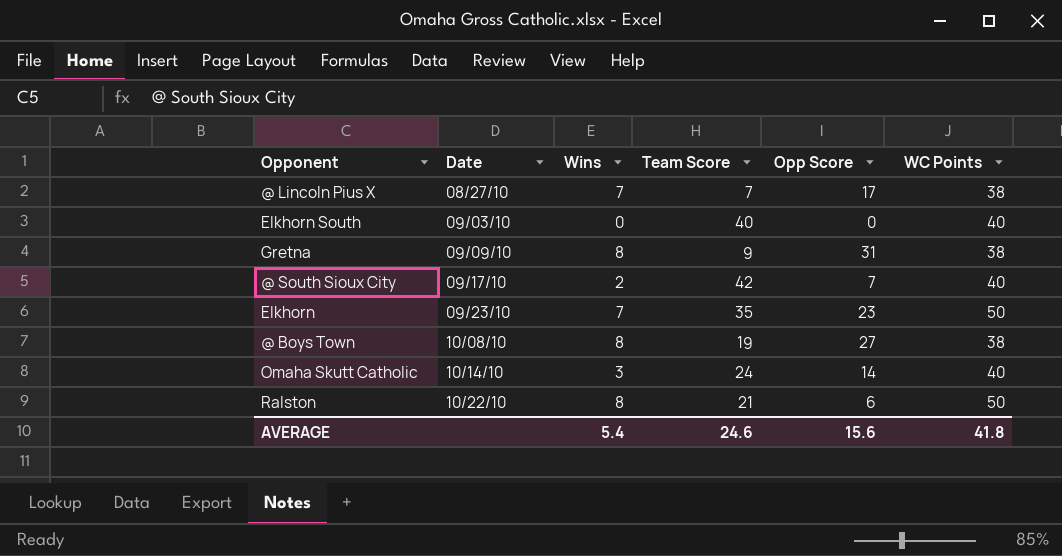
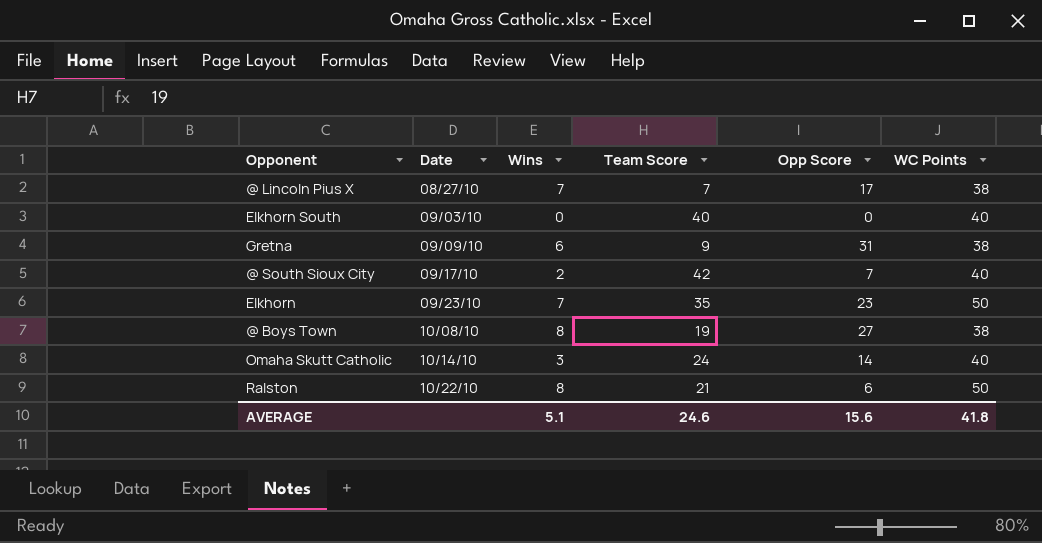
Gretna | Wins: 8 -> 6
AVERAGE | Wins: 5.4 -> 5.1

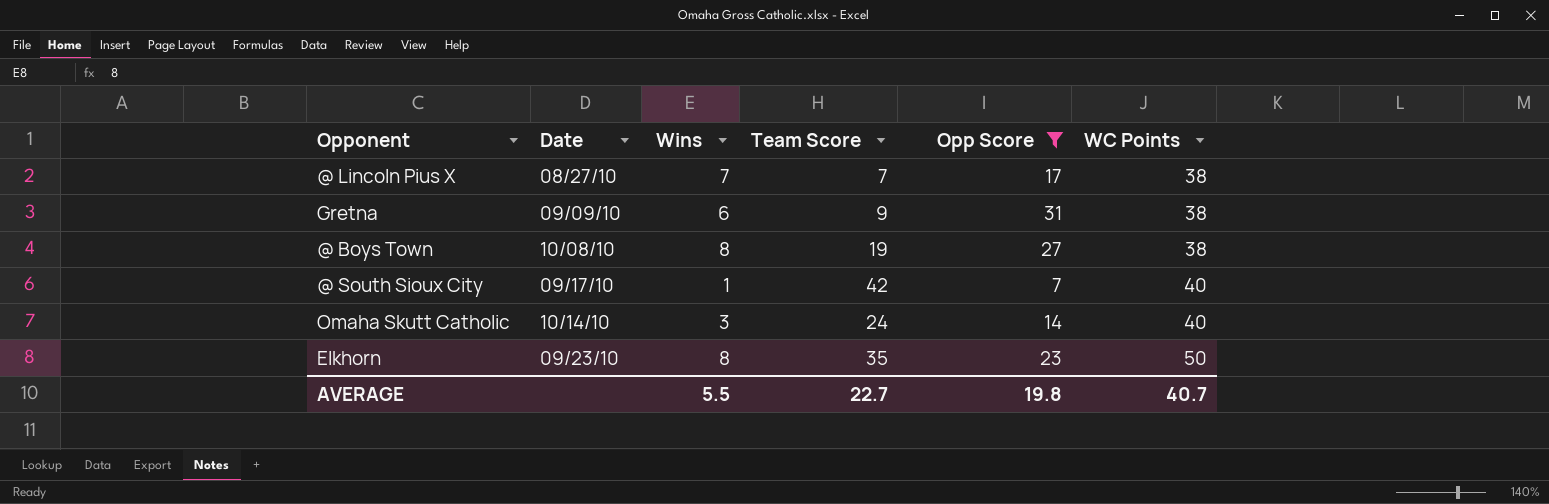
filter: none -> Opp Score >= 7
row order: Date ascending -> WC Points ascending
@ South Sioux City | Wins: 2 -> 1
Elkhorn | Wins: 7 -> 8
AVERAGE | Wins: 5.1 -> 5.5
AVERAGE | Team Score: 24.6 -> 22.7
AVERAGE | Opp Score: 15.6 -> 19.8
AVERAGE | WC Points: 41.8 -> 40.7

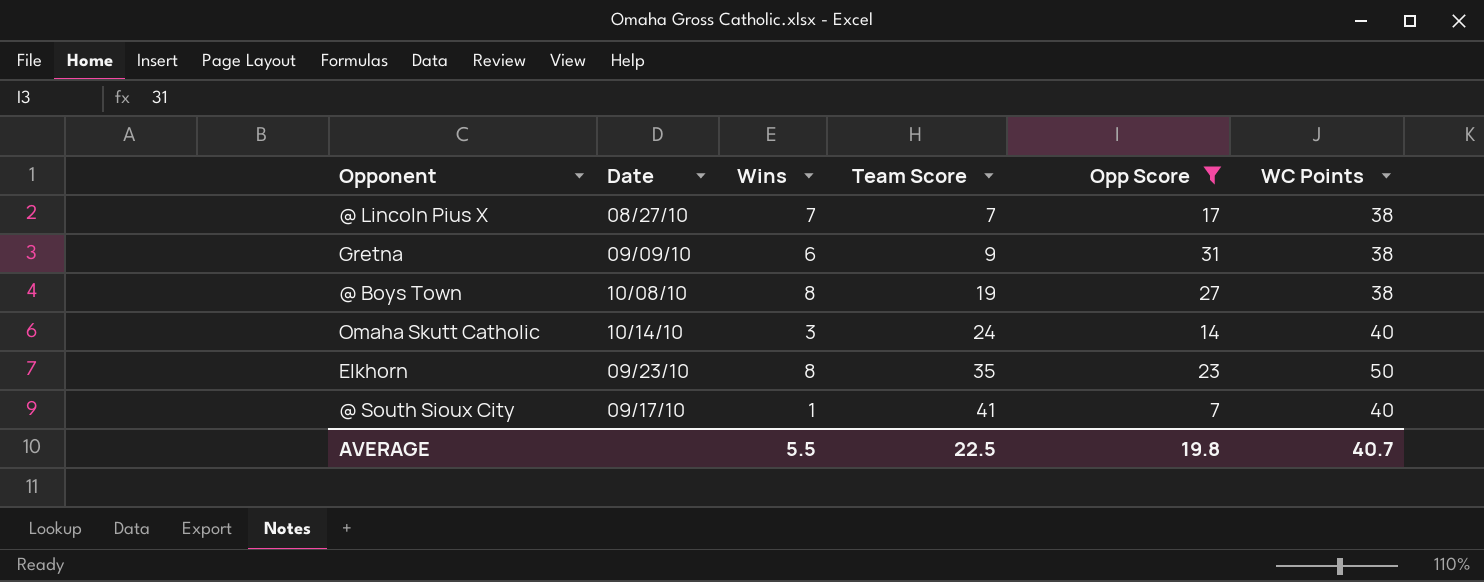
row order: WC Points ascending -> Team Score ascending
@ South Sioux City | Team Score: 42 -> 41
AVERAGE | Team Score: 22.7 -> 22.5

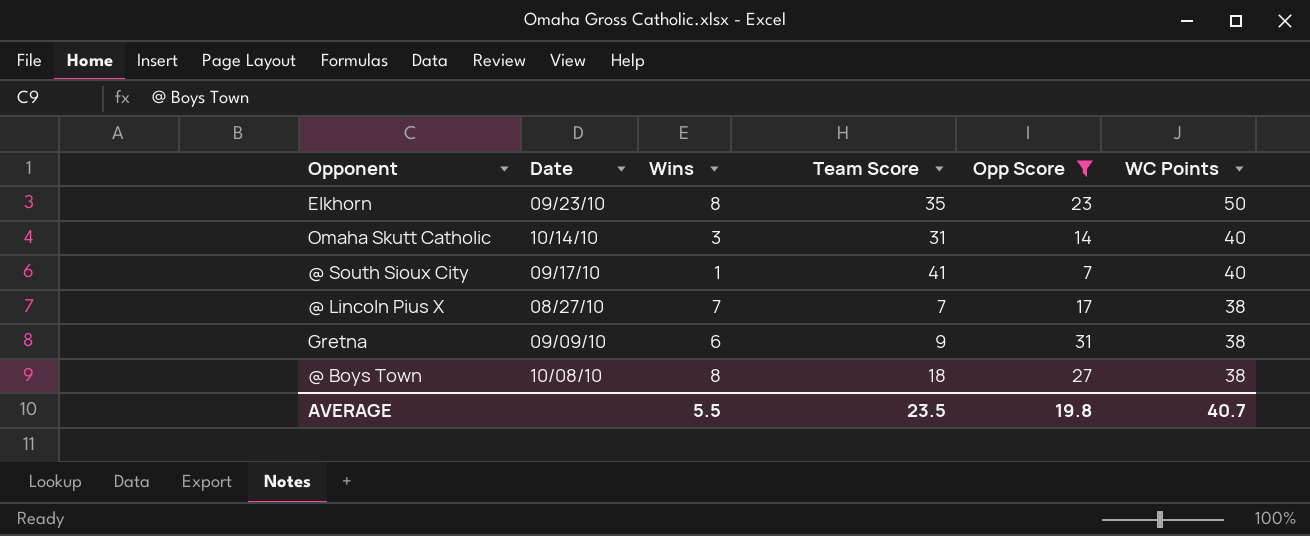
row order: Team Score ascending -> WC Points descending
Omaha Skutt Catholic | Team Score: 24 -> 31
@ Boys Town | Team Score: 19 -> 18
AVERAGE | Team Score: 22.5 -> 23.5

